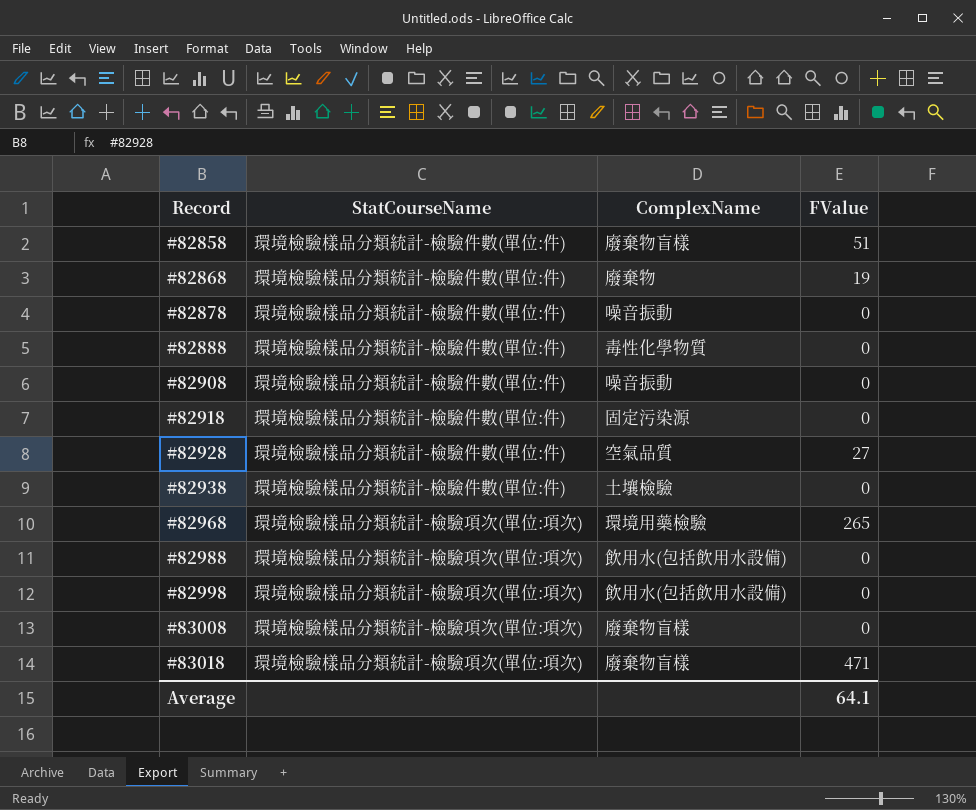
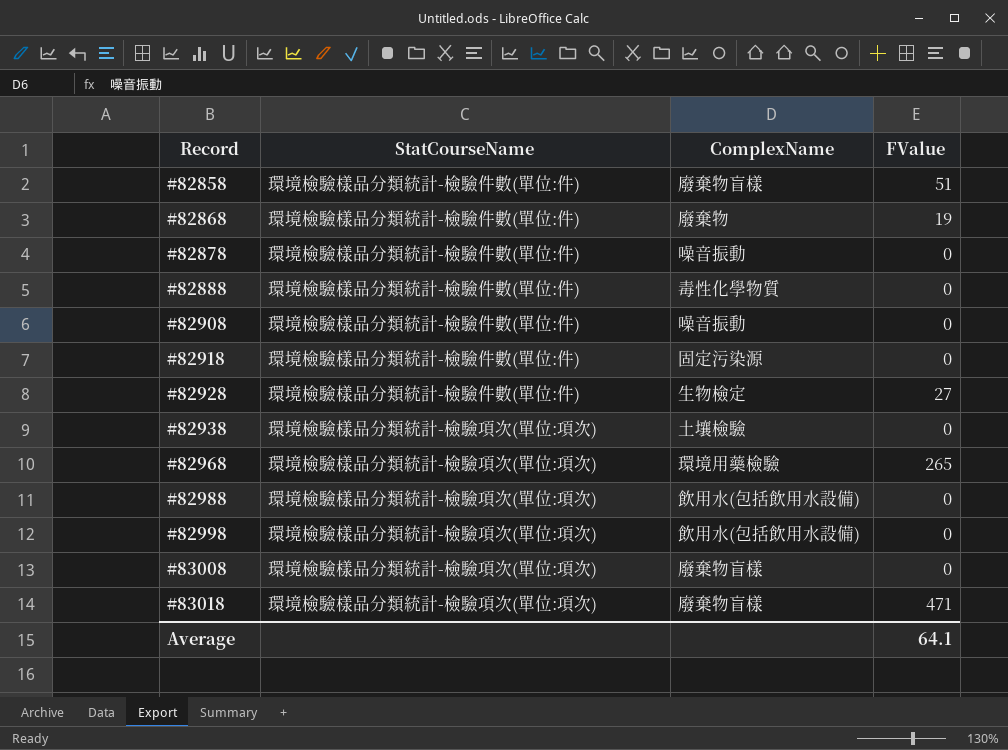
#82928 | ComplexName: 空氣品質 -> 生物檢定
#82938 | StatCourseName: 環境檢驗樣品分類統計-檢驗件數(單位:件) -> 環境檢驗樣品分類統計-檢驗項次(單位:項次)

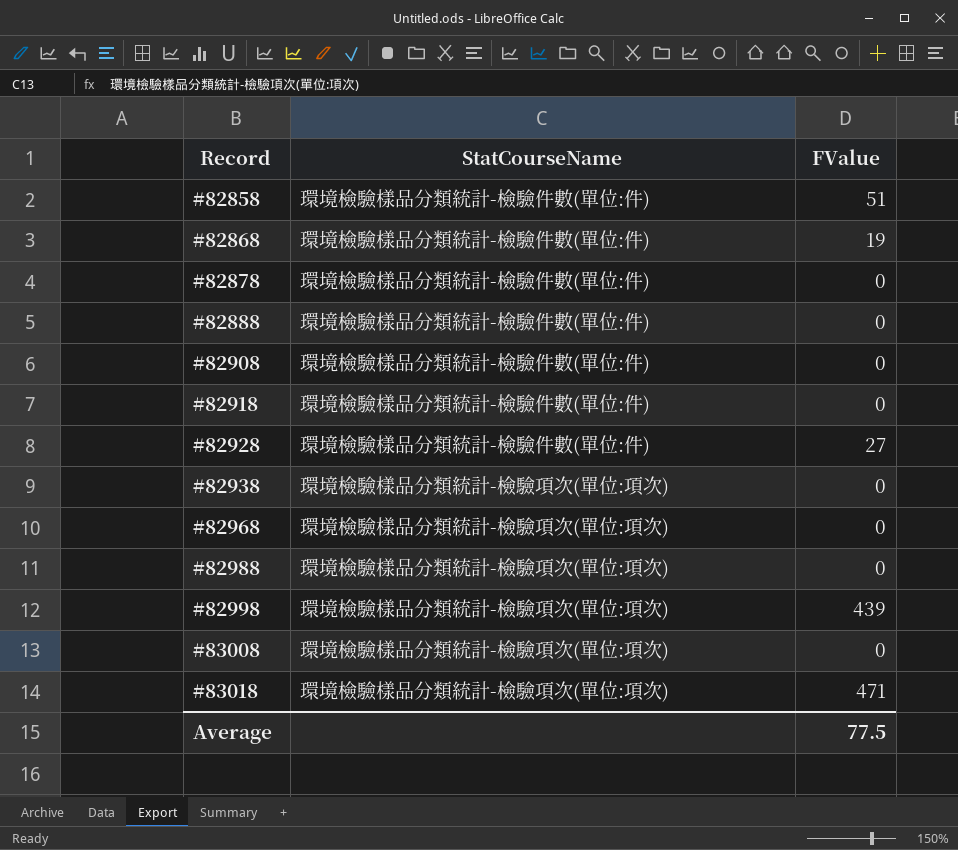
column ComplexName | position: 3 -> none
#82968 | FValue: 265 -> 0
#82998 | FValue: 0 -> 439
Average | FValue: 64.1 -> 77.5

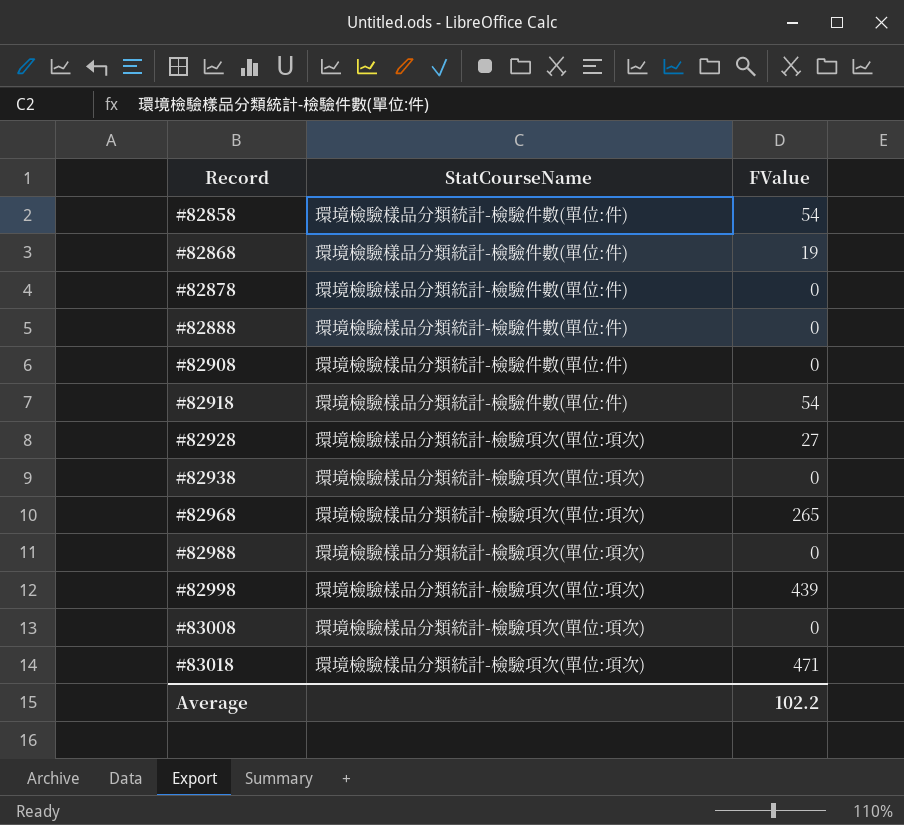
#82858 | FValue: 51 -> 54
#82918 | FValue: 0 -> 54
#82928 | StatCourseName: 環境檢驗樣品分類統計-檢驗件數(單位:件) -> 環境檢驗樣品分類統計-檢驗項次(單位:項次)
#82968 | FValue: 0 -> 265
Average | FValue: 77.5 -> 102.2

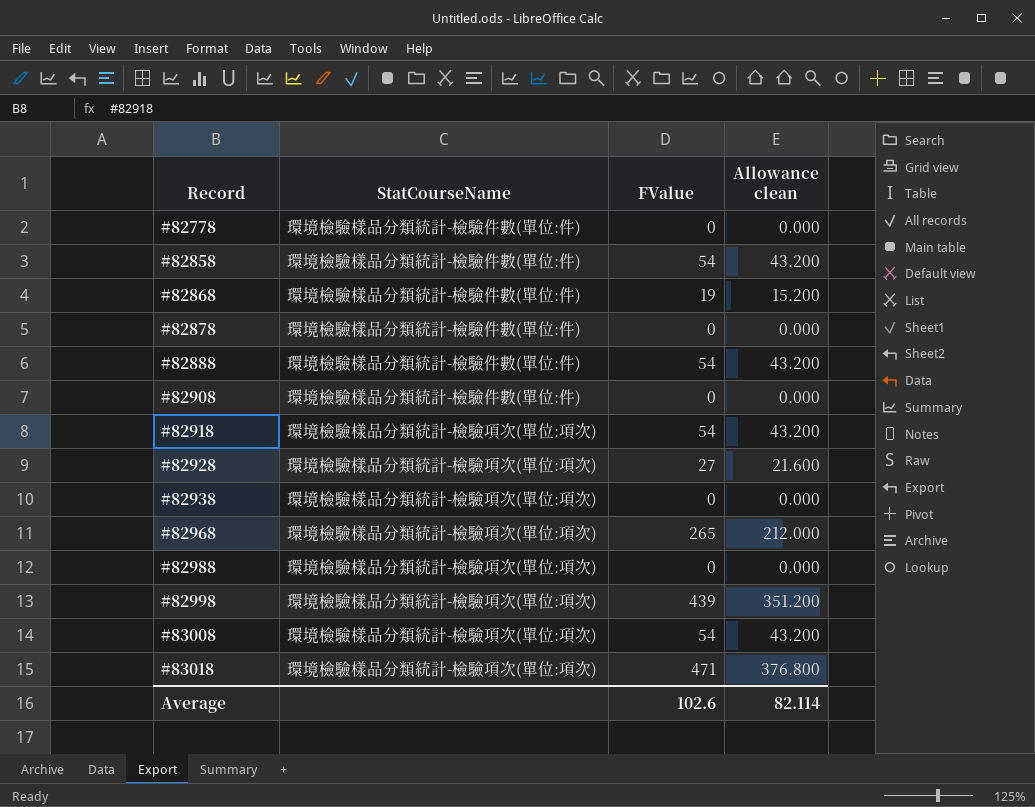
column Allowance clean | formula: none -> [FValue] * 0.8
row #82778: none -> 環境檢驗樣品分類統計-檢驗件數(單位:件) | 0 | 0.000
#82888 | FValue: 0 -> 54
#82918 | StatCourseName: 環境檢驗樣品分類統計-檢驗件數(單位:件) -> 環境檢驗樣品分類統計-檢驗項次(單位:項次)
#83008 | FValue: 0 -> 54
Average | FValue: 102.2 -> 102.6

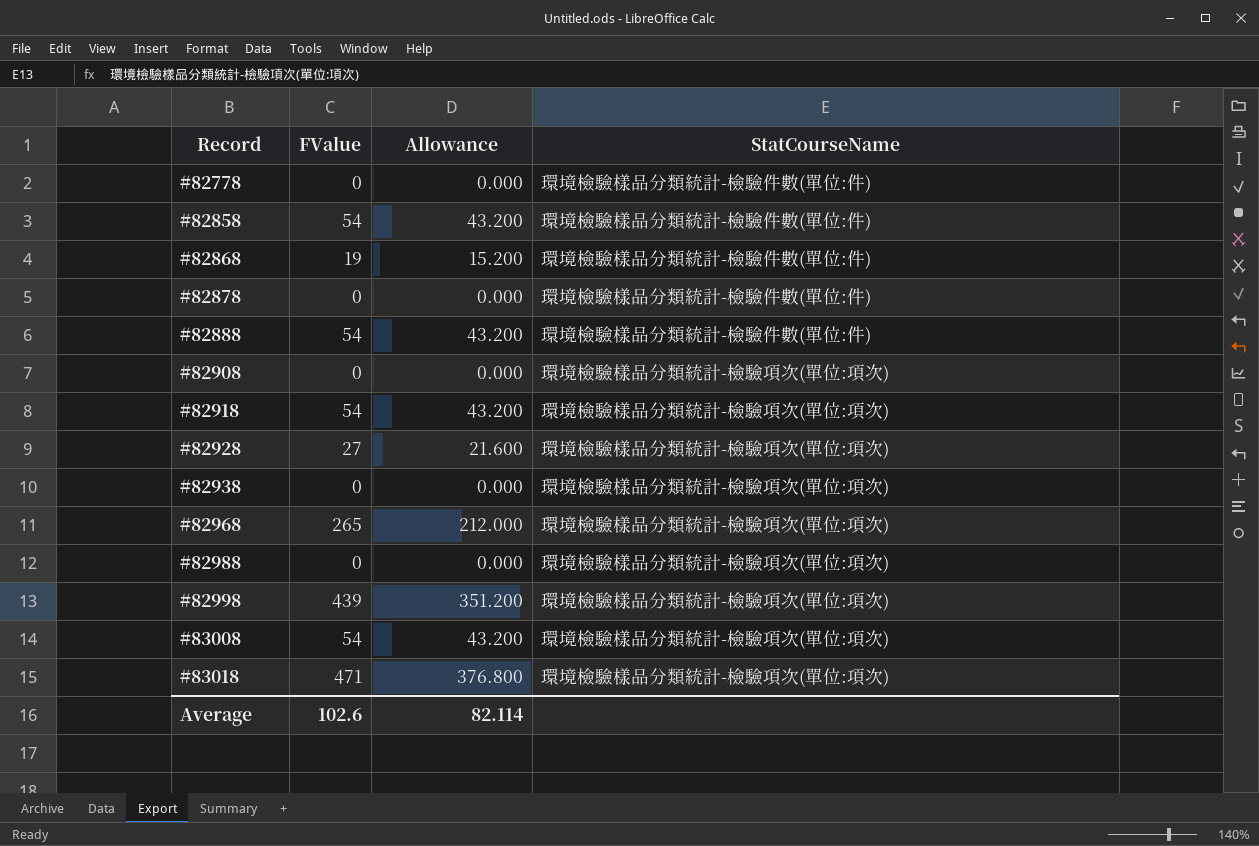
column name: Allowance clean -> Allowance
column StatCourseName | position: 2 -> 4
#82908 | StatCourseName: 環境檢驗樣品分類統計-檢驗件數(單位:件) -> 環境檢驗樣品分類統計-檢驗項次(單位:項次)

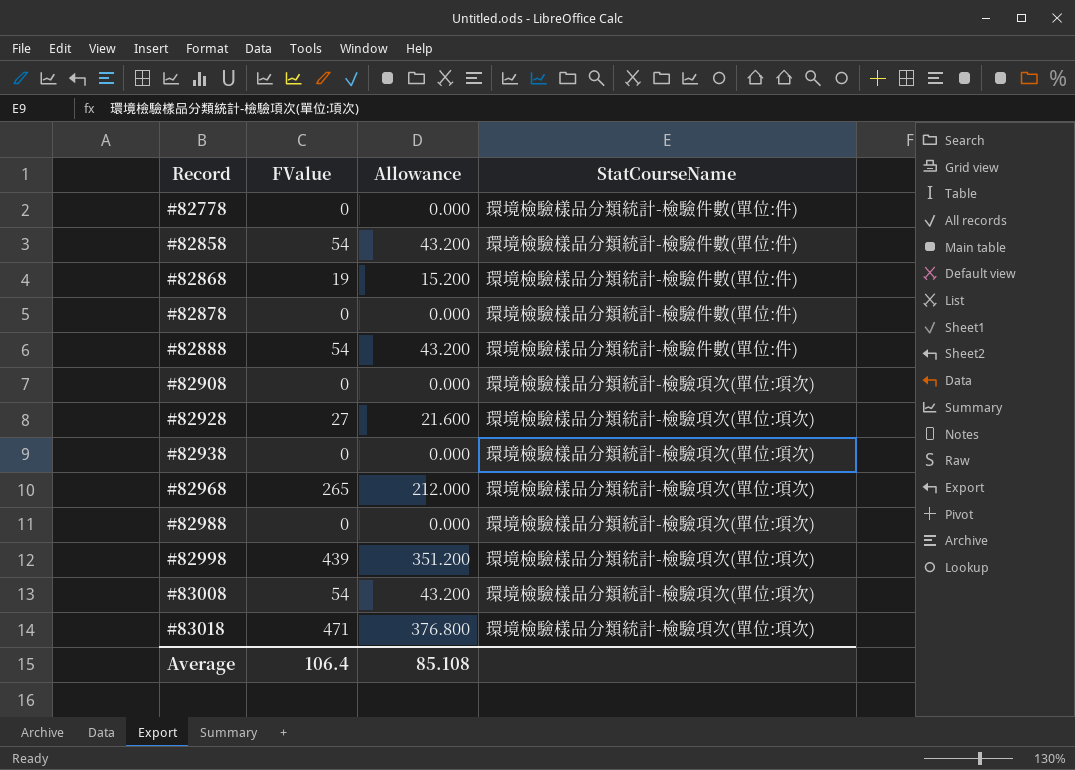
row #82918: 54 | 43.200 | 環境檢驗樣品分類統計-檢驗項次(單位:項次) -> none
Average | FValue: 102.6 -> 106.4
Average | Allowance: 82.114 -> 85.108

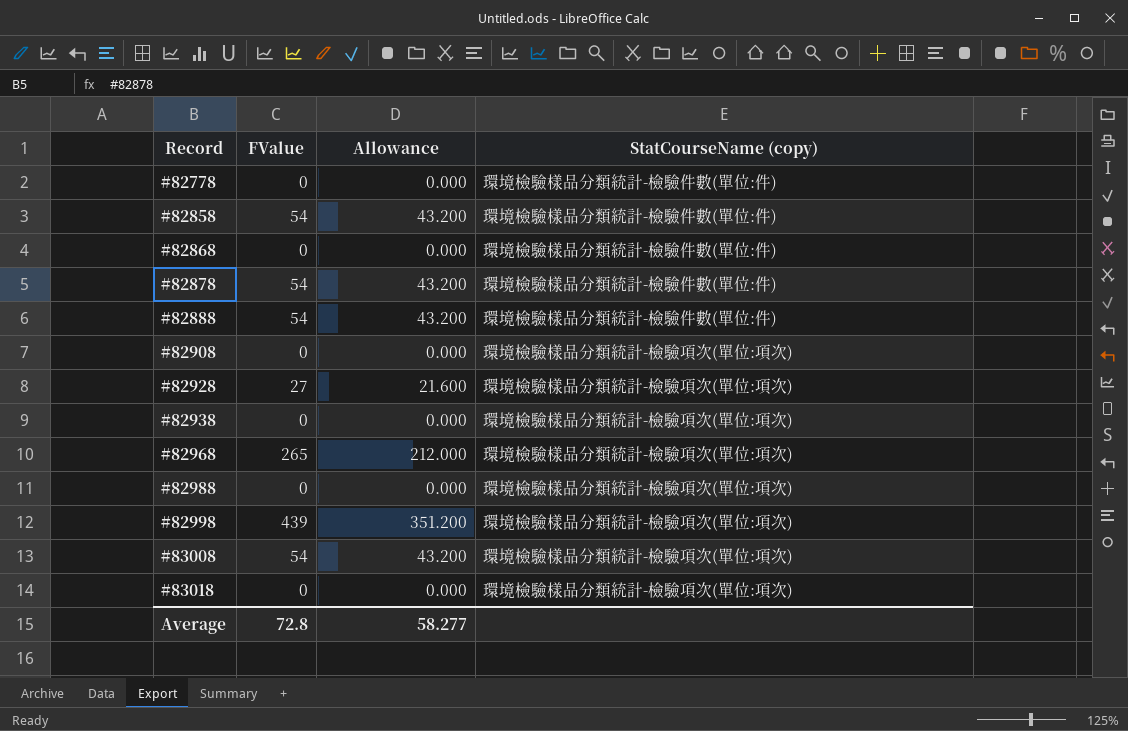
column name: StatCourseName -> StatCourseName (copy)
#82868 | FValue: 19 -> 0
#82868 | Allowance: 15.200 -> 0.000
#82878 | FValue: 0 -> 54
#82878 | Allowance: 0.000 -> 43.200
#83018 | FValue: 471 -> 0
#83018 | Allowance: 376.800 -> 0.000
Average | FValue: 106.4 -> 72.8
Average | Allowance: 85.108 -> 58.277

